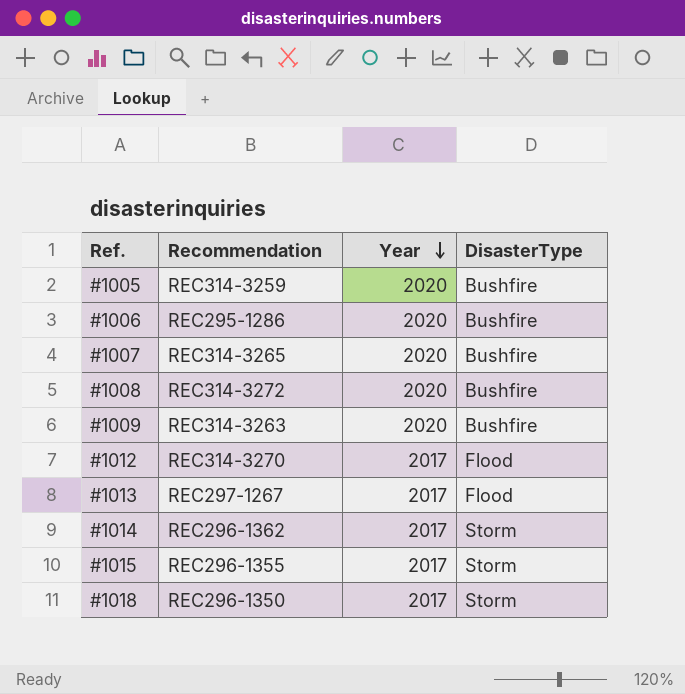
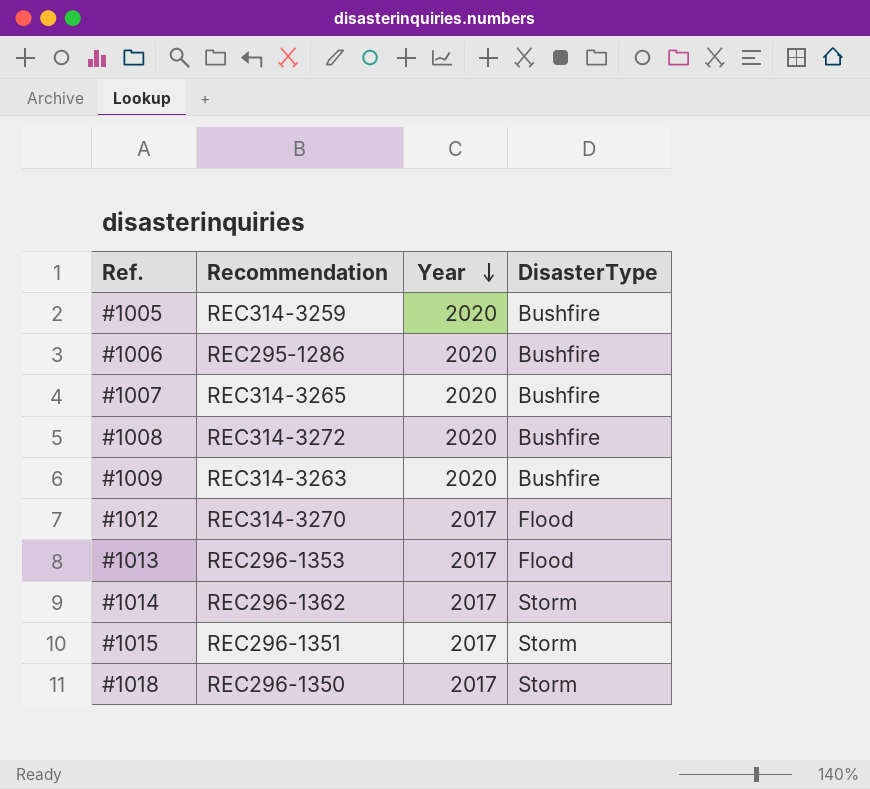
#1013 | Recommendation: REC297-1267 -> REC296-1353
#1015 | Recommendation: REC296-1355 -> REC296-1351

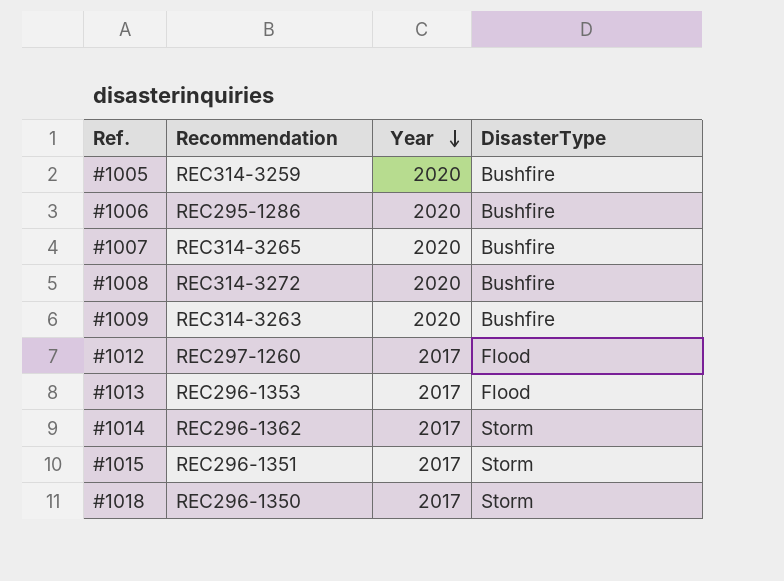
#1012 | Recommendation: REC314-3270 -> REC297-1260

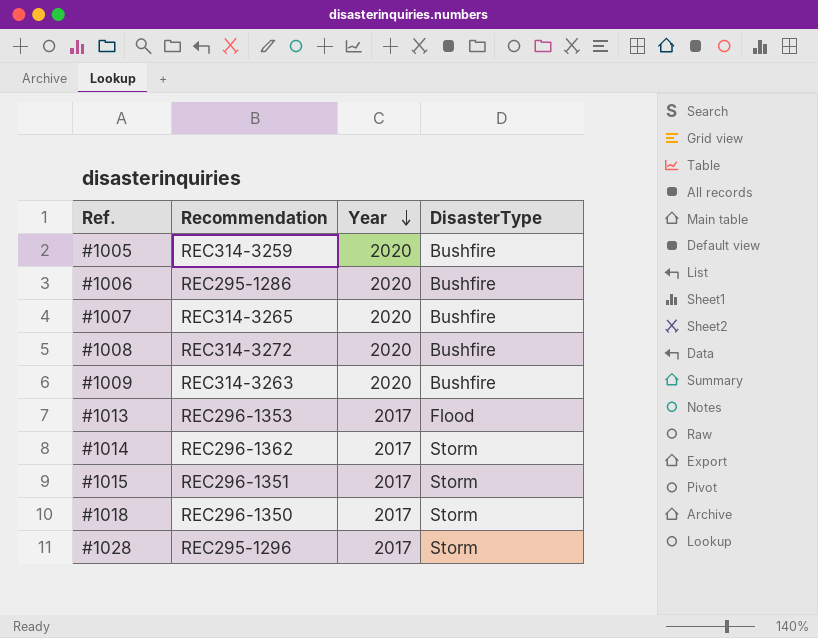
row #1012: REC297-1260 | 2017 | Flood -> none
row #1028: none -> REC295-1296 | 2017 | Storm

